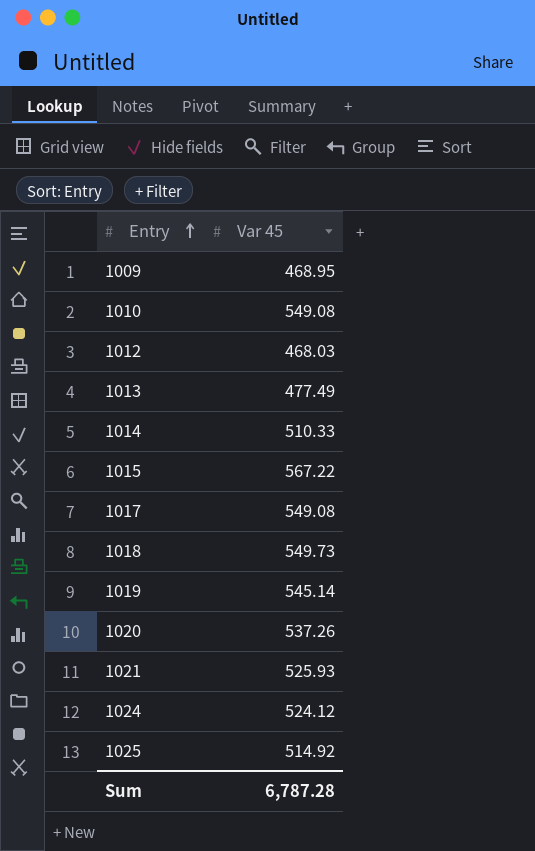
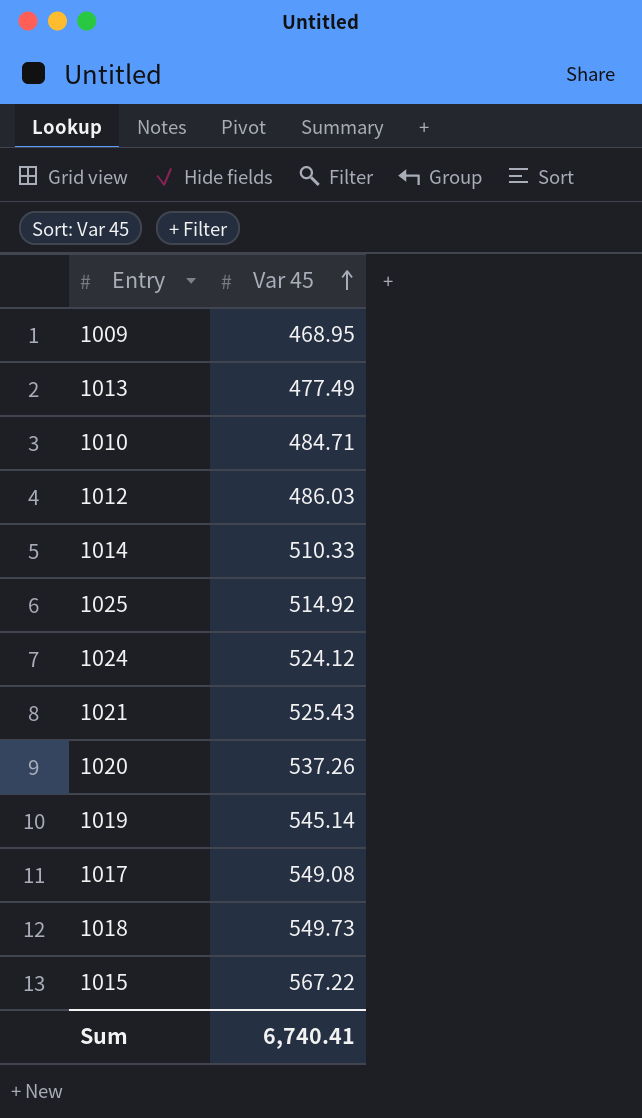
row order: Entry ascending -> Var 45 ascending
1010 | Var 45: 549.08 -> 484.71
1012 | Var 45: 468.03 -> 486.03
1021 | Var 45: 525.93 -> 525.43
Sum | Var 45: 6,787.28 -> 6,740.41

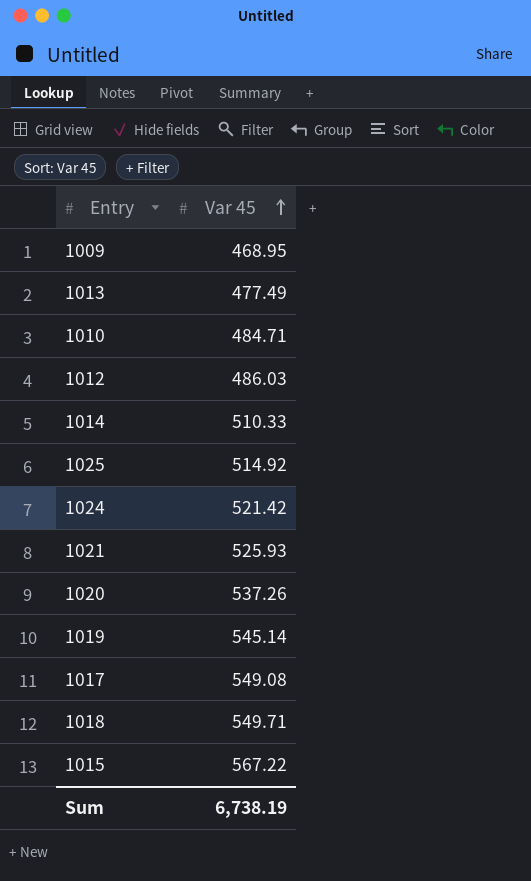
1024 | Var 45: 524.12 -> 521.42
1021 | Var 45: 525.43 -> 525.93
1018 | Var 45: 549.73 -> 549.71
Sum | Var 45: 6,740.41 -> 6,738.19

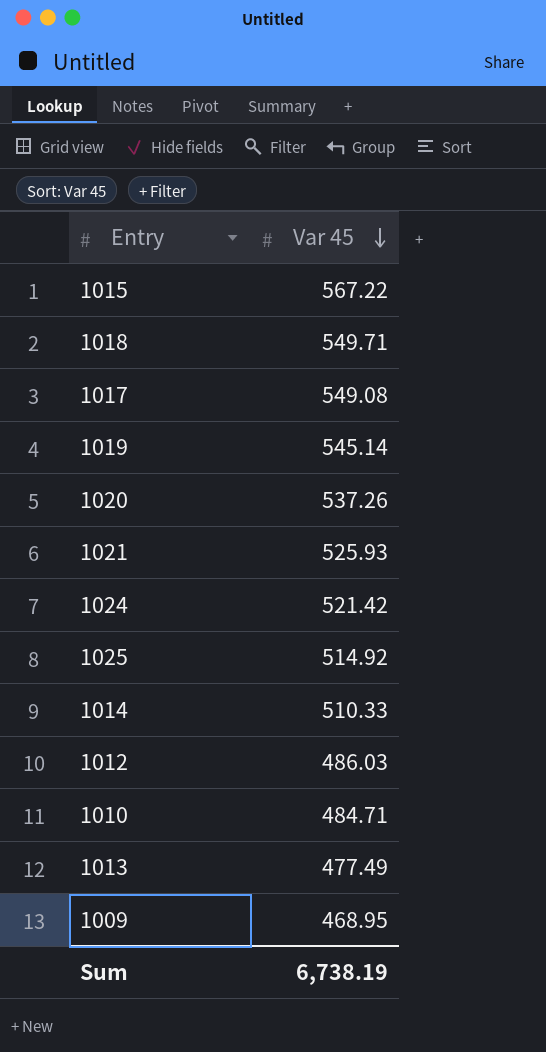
row order: Var 45 ascending -> Var 45 descending

